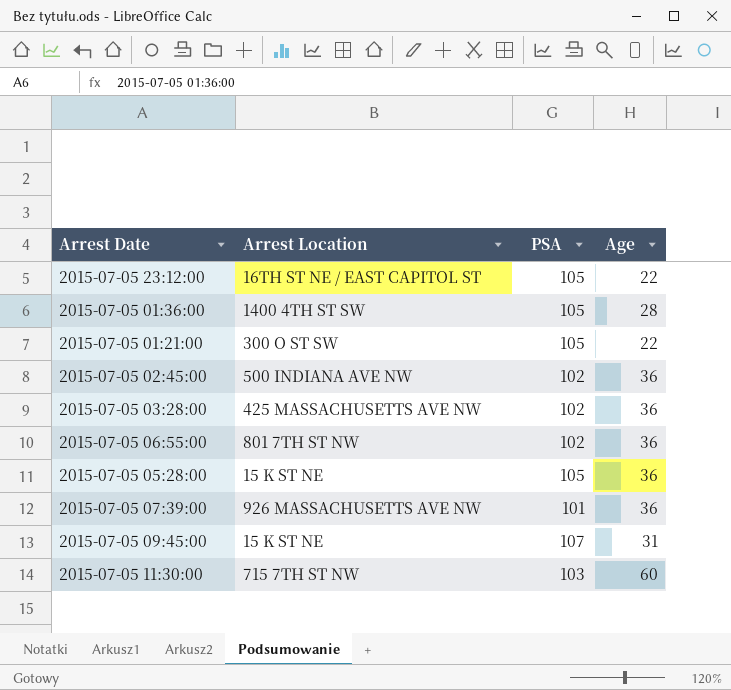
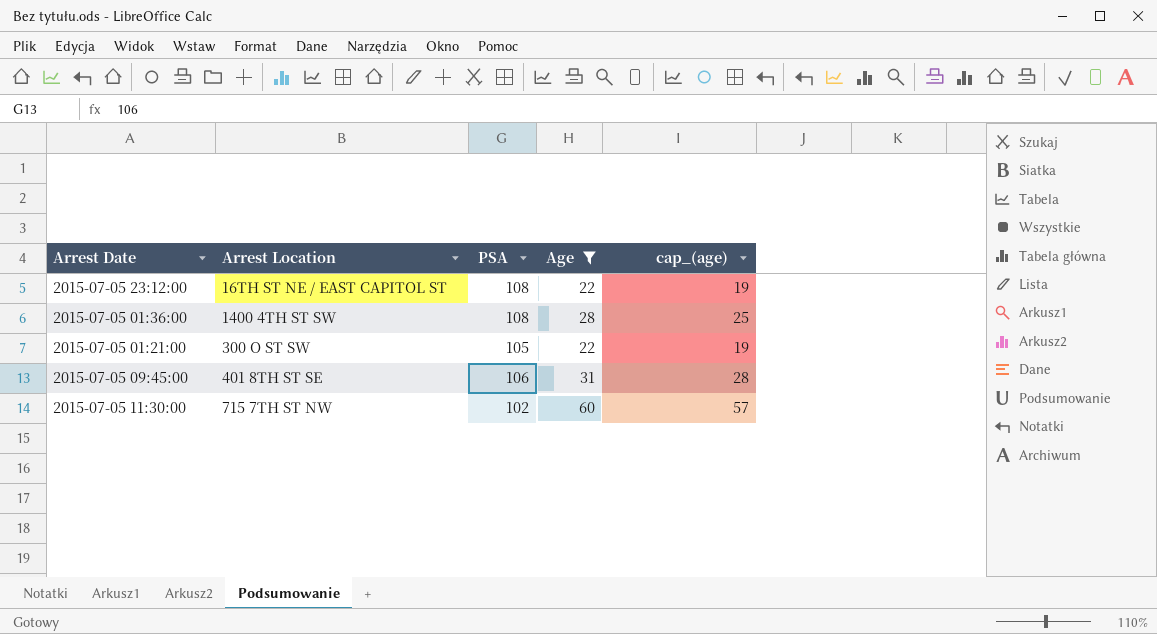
filter: none -> Age != 36
column cap_(age) | formula: none -> [Age] - 3
2015-07-05 23:12:00 | PSA: 105 -> 108
2015-07-05 01:36:00 | PSA: 105 -> 108
2015-07-05 09:45:00 | Arrest Location: 15 K ST NE -> 401 8TH ST SE
2015-07-05 09:45:00 | PSA: 107 -> 106
2015-07-05 11:30:00 | PSA: 103 -> 102

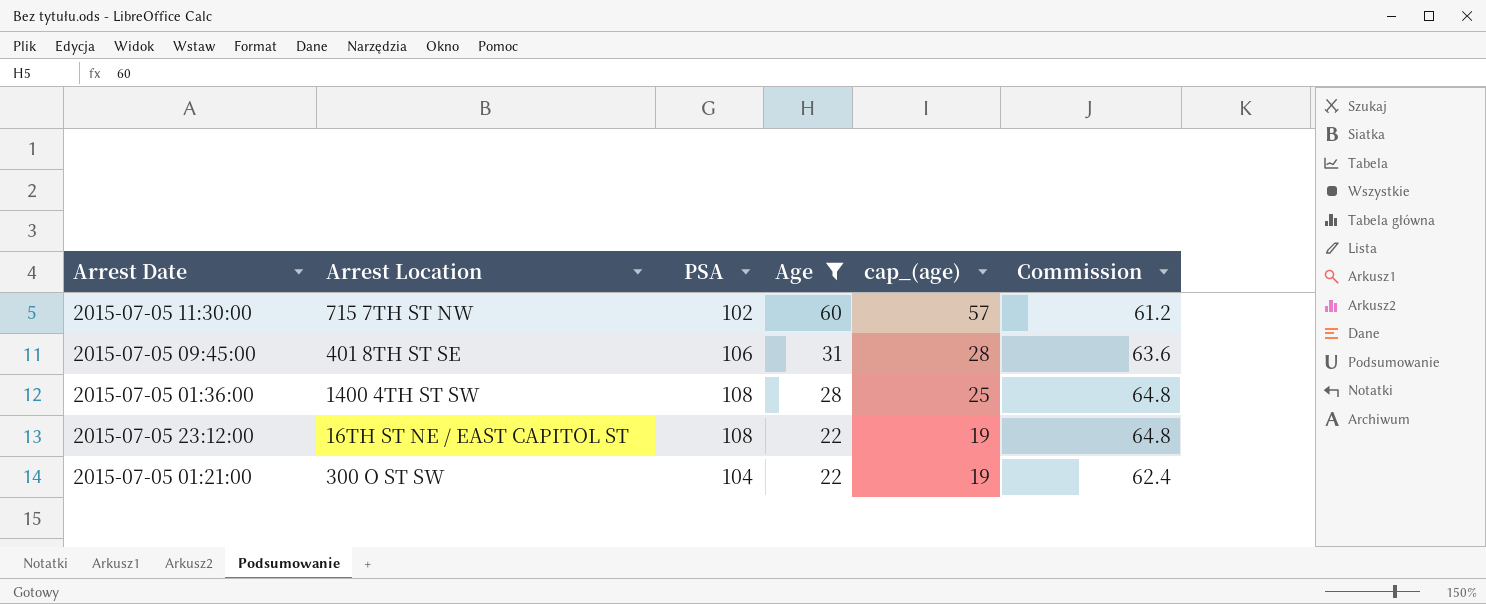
row order: none -> Age descending
column Commission | formula: none -> [PSA] * 0.6
2015-07-05 01:21:00 | PSA: 105 -> 104

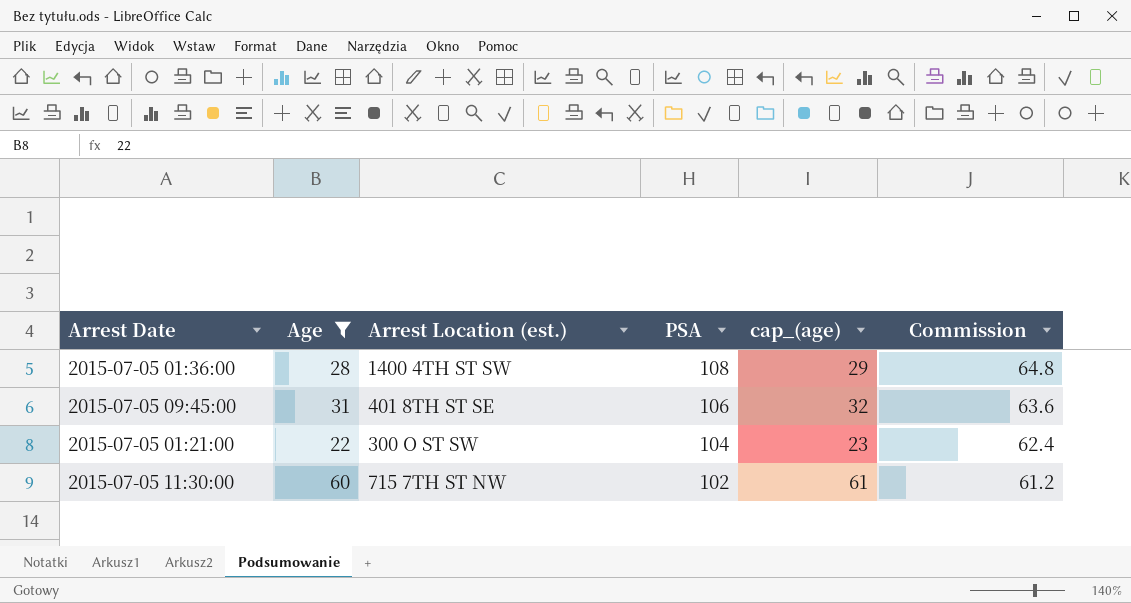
row order: Age descending -> PSA descending
column Age | position: 4 -> 2
column name: Arrest Location -> Arrest Location (est.)
column cap_(age) | formula: [Age] - 3 -> [Age] + 1
row 2015-07-05 23:12:00: 16TH ST NE / EAST CAPITOL ST | 108 | 22 | 19 | 64.8 -> none

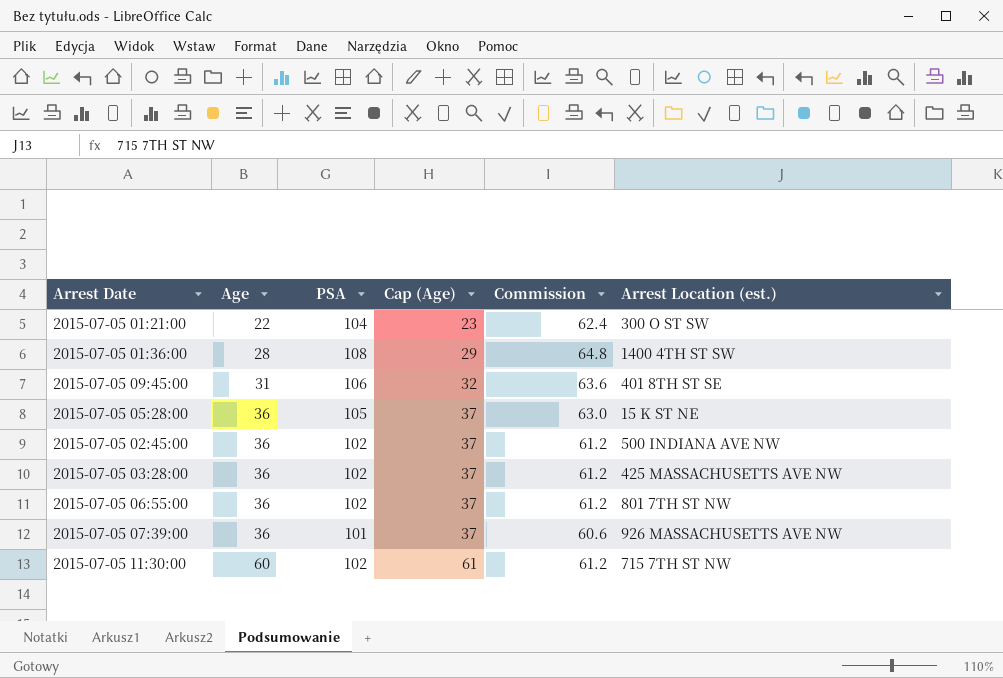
filter: Age != 36 -> none
row order: PSA descending -> Age ascending
column name: cap_(age) -> Cap (Age)
column Arrest Location (est.) | position: 3 -> 6

